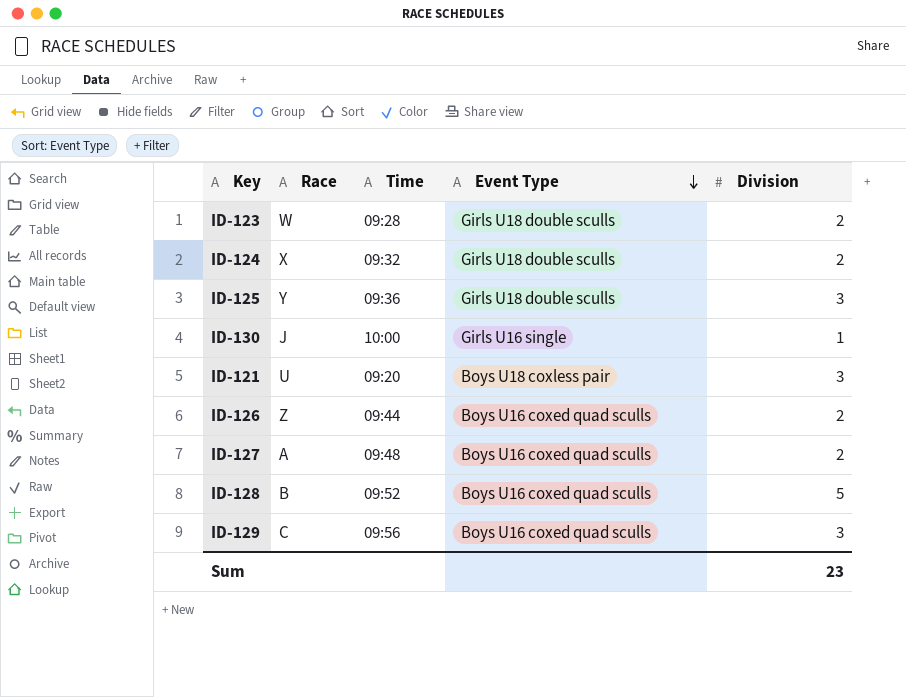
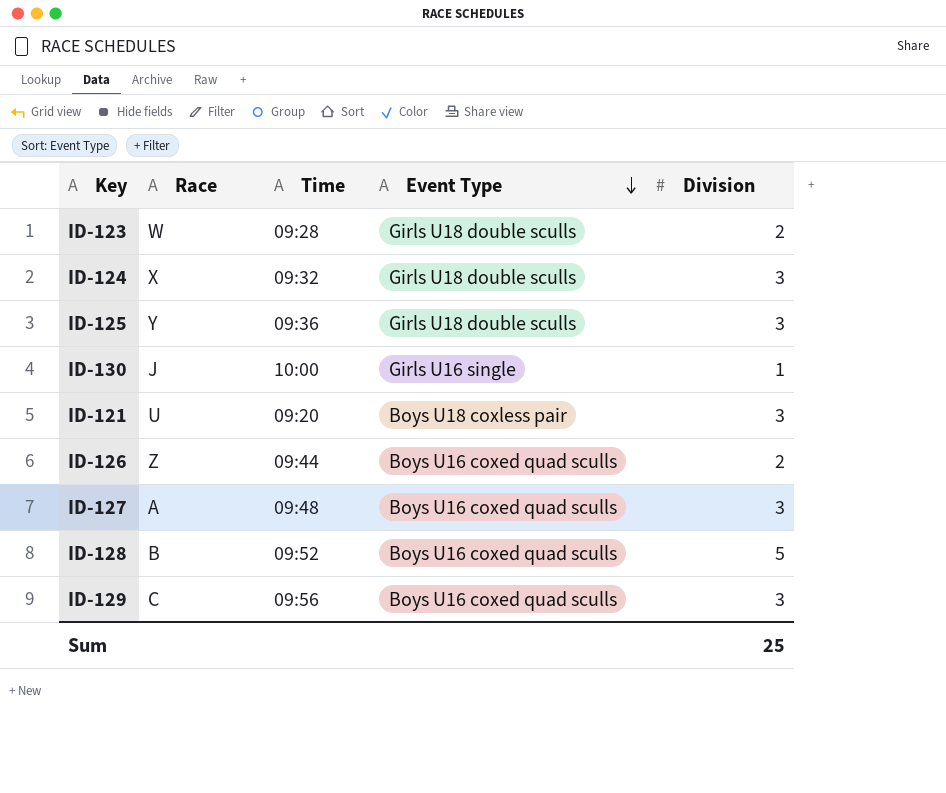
ID-124 | Division: 2 -> 3
ID-127 | Division: 2 -> 3
Sum | Division: 23 -> 25

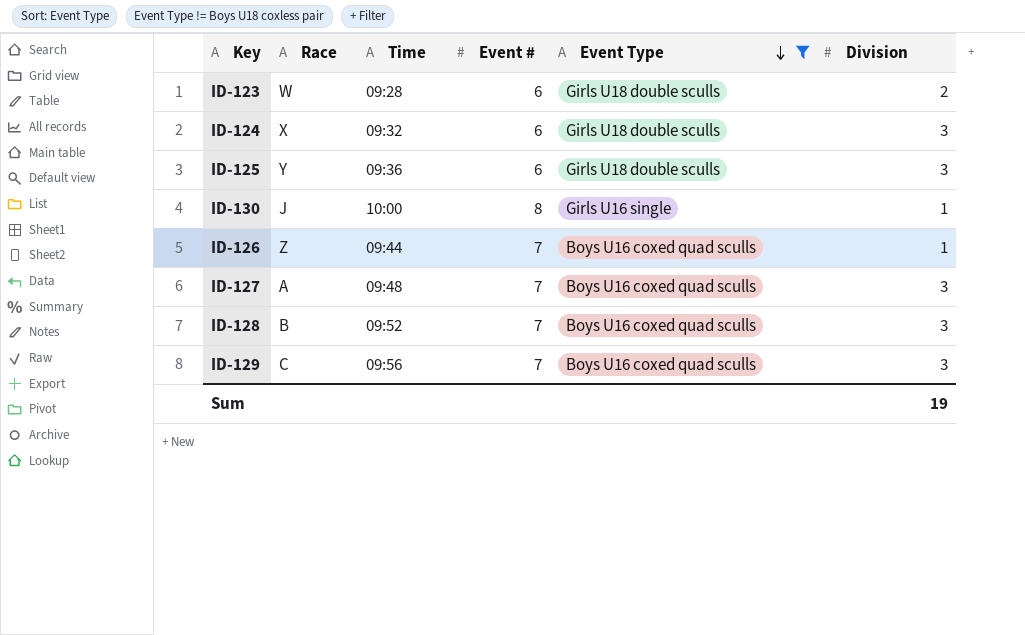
filter: none -> Event Type != Boys U18 coxless pair
column Event # | position: none -> 4
ID-126 | Division: 2 -> 1
ID-128 | Division: 5 -> 3
Sum | Division: 25 -> 19

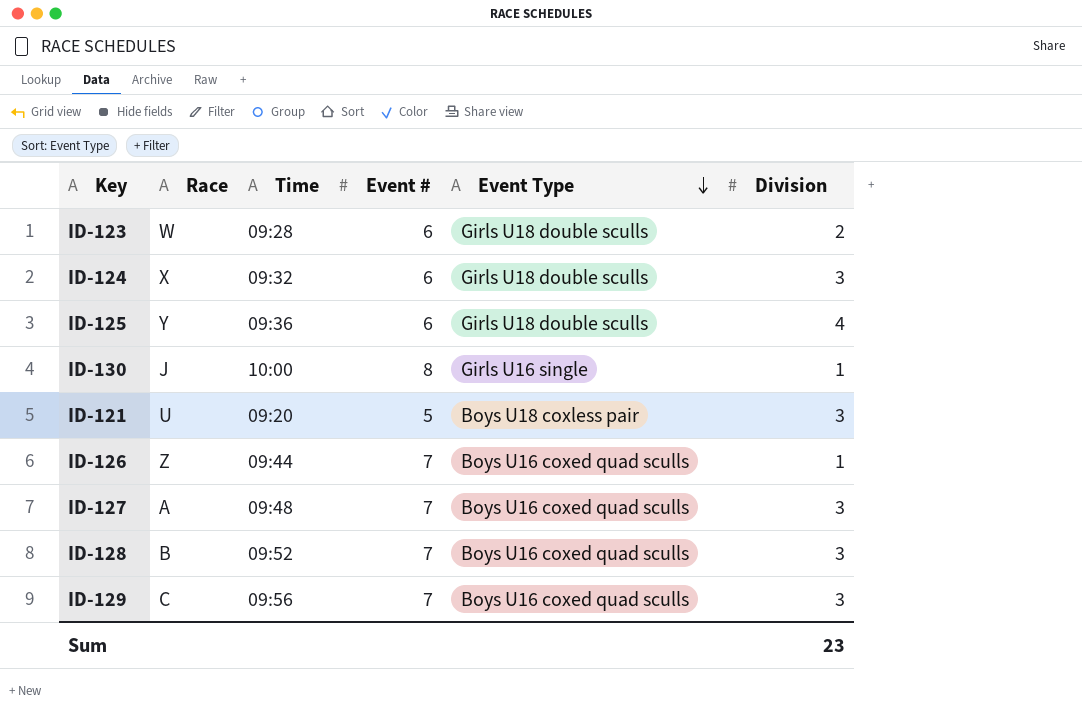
filter: Event Type != Boys U18 coxless pair -> none
ID-125 | Division: 3 -> 4
Sum | Division: 19 -> 23

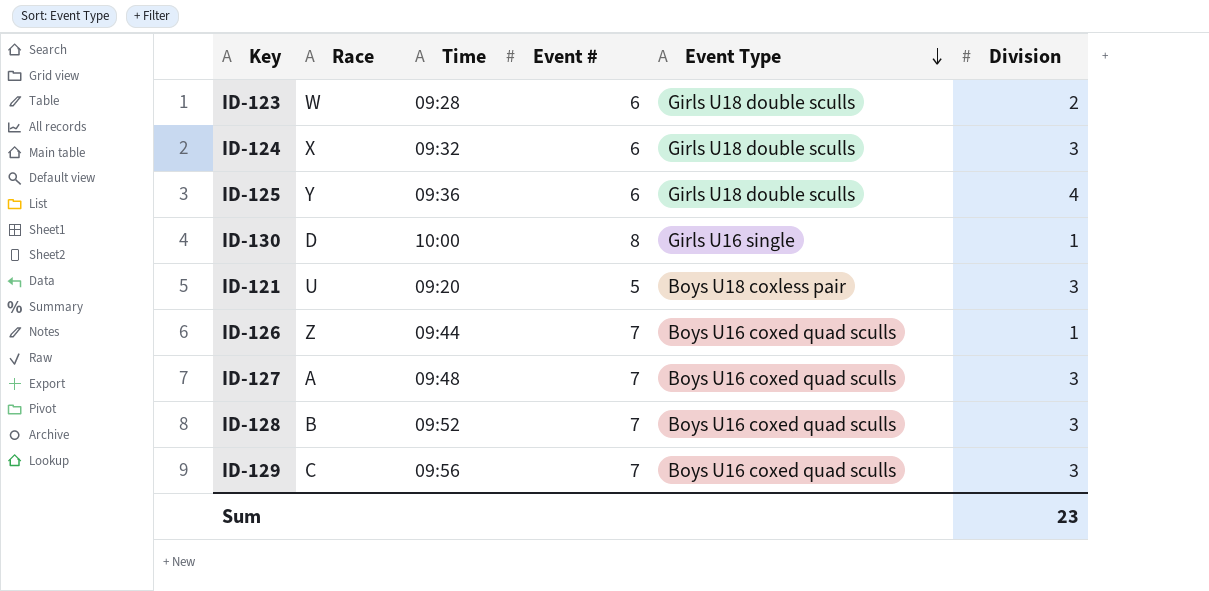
ID-130 | Race: J -> D

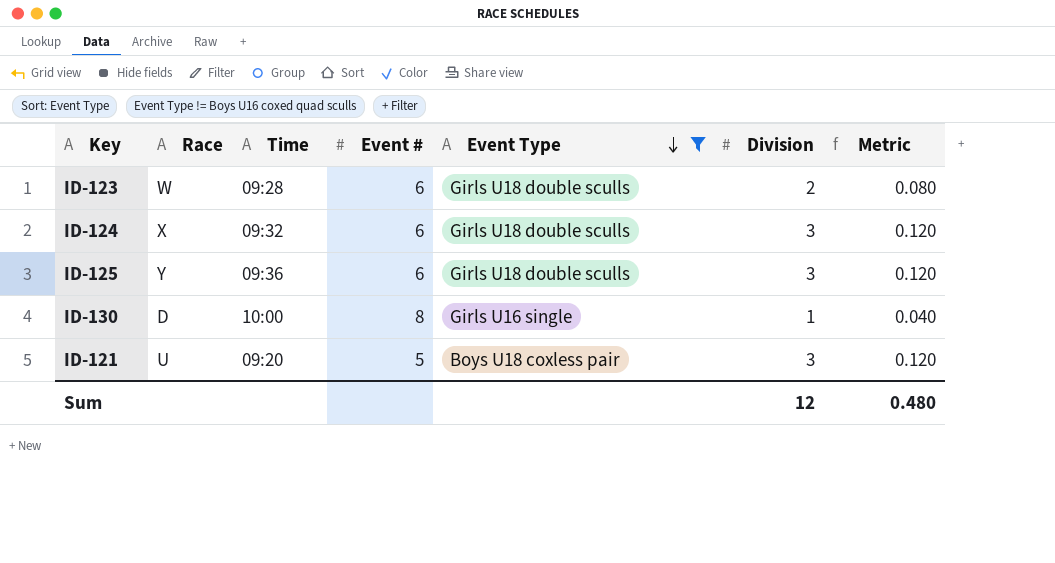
filter: none -> Event Type != Boys U16 coxed quad sculls
column Metric | formula: none -> [Division] * 0.04
ID-125 | Division: 4 -> 3
Sum | Division: 23 -> 12

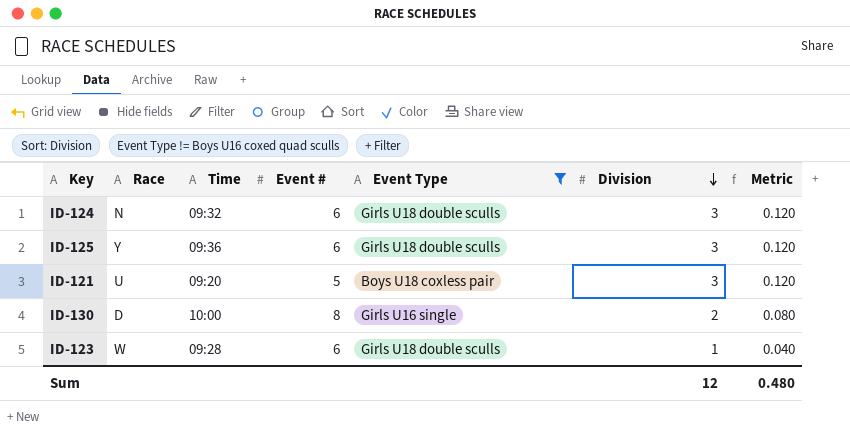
row order: Event Type descending -> Division descending
ID-124 | Race: X -> N
ID-130 | Division: 1 -> 2
ID-130 | Metric: 0.040 -> 0.080
ID-123 | Division: 2 -> 1
ID-123 | Metric: 0.080 -> 0.040

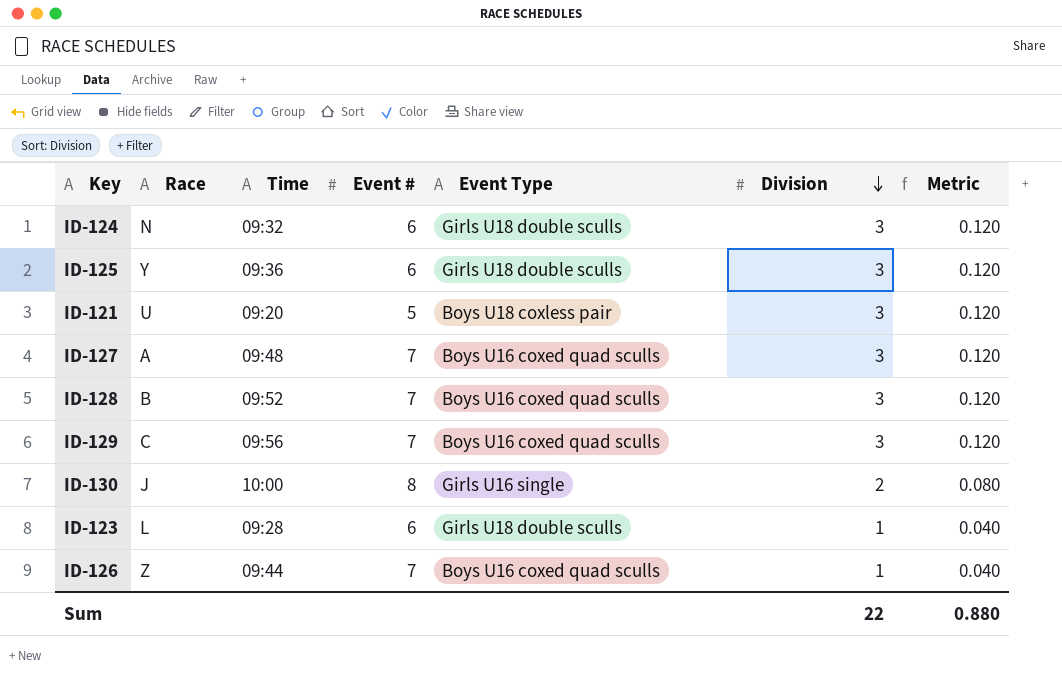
filter: Event Type != Boys U16 coxed quad sculls -> none
ID-130 | Race: D -> J
ID-123 | Race: W -> L
Sum | Division: 12 -> 22
Sum | Metric: 0.480 -> 0.880

